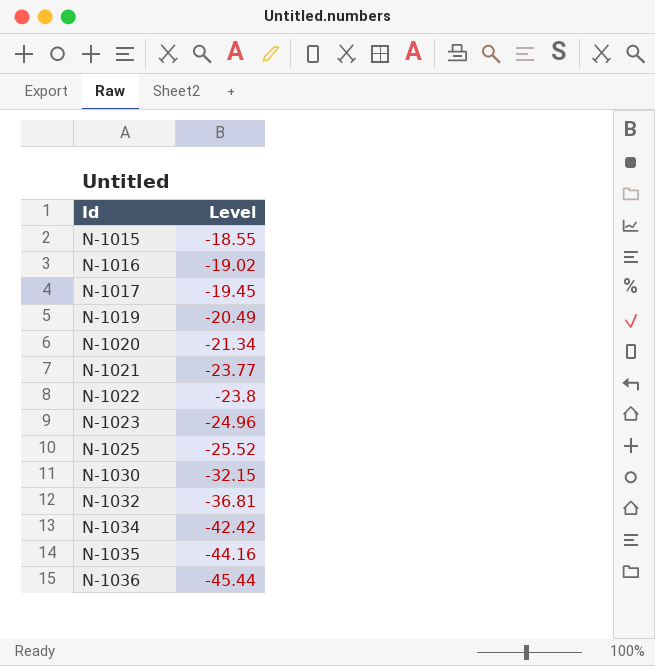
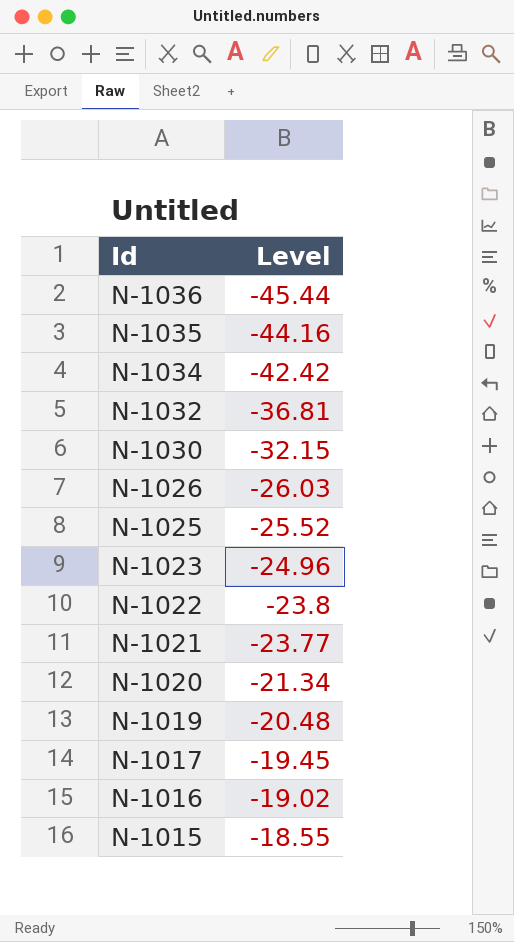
row order: Id ascending -> Id descending
row N-1026: none -> -26.03
N-1019 | Level: -20.49 -> -20.48

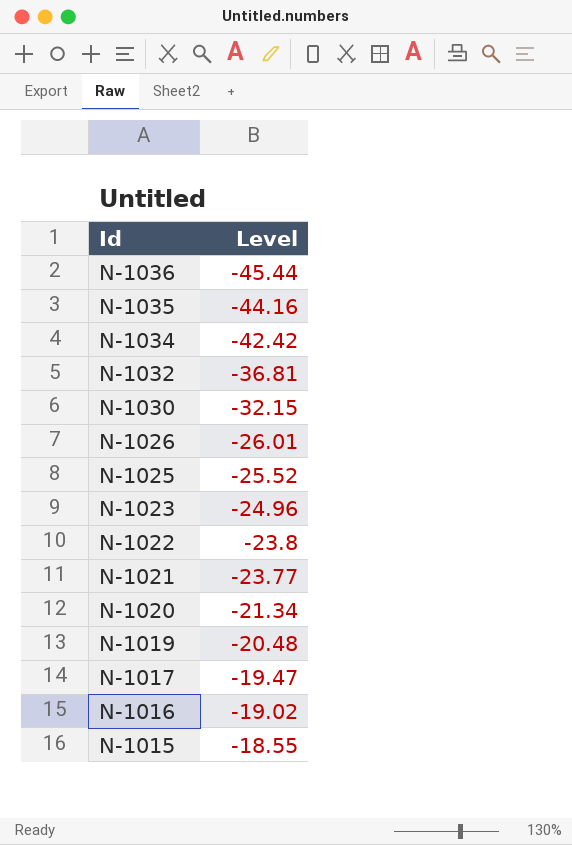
N-1026 | Level: -26.03 -> -26.01
N-1017 | Level: -19.45 -> -19.47

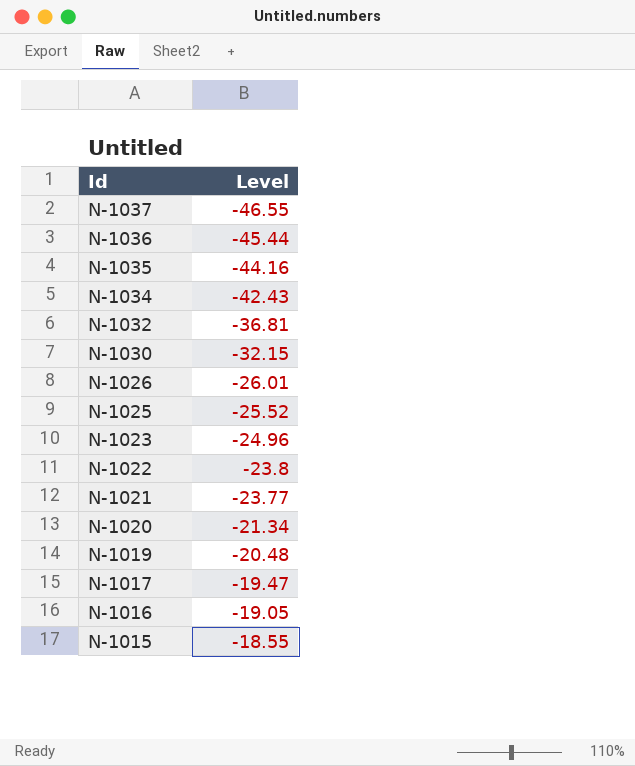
row N-1037: none -> -46.55
N-1034 | Level: -42.42 -> -42.43
N-1016 | Level: -19.02 -> -19.05

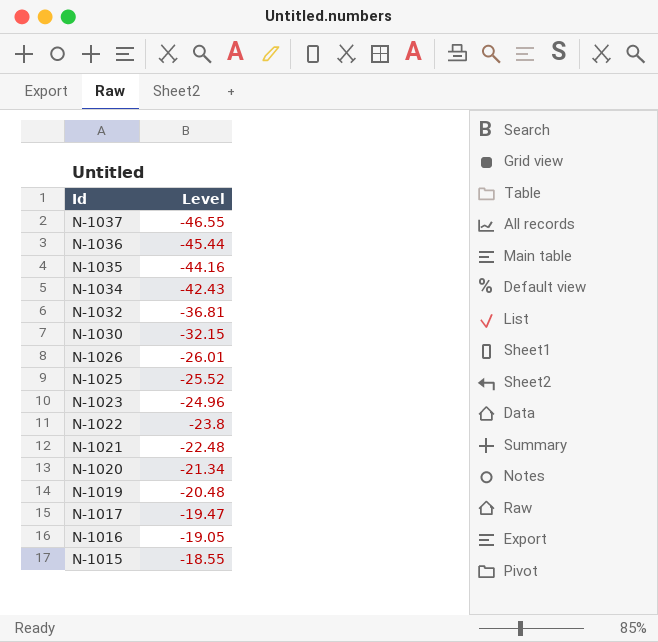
N-1021 | Level: -23.77 -> -22.48

